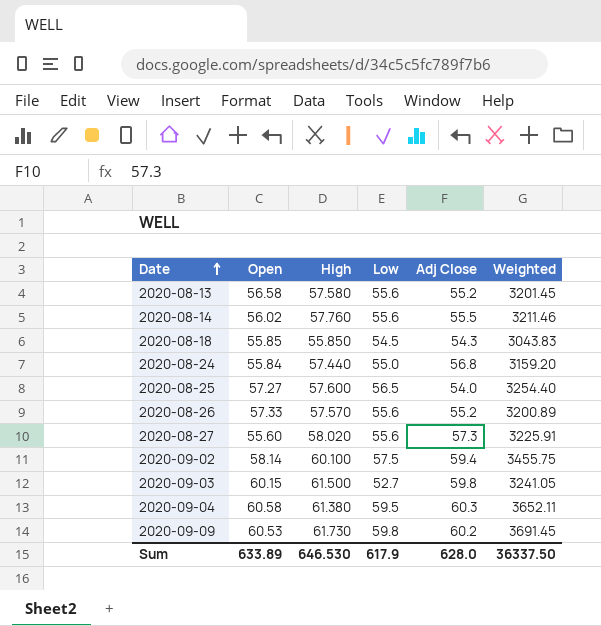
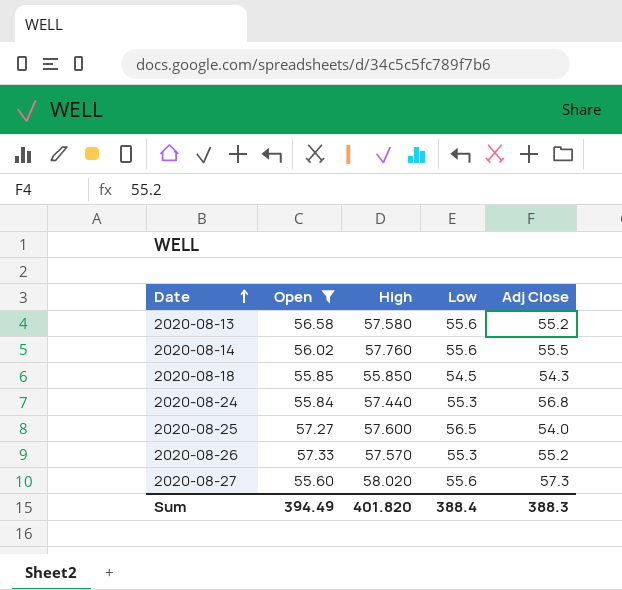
filter: none -> Open <= 57.33
column Weighted | formula: [High] * [Low] -> none
2020-08-24 | Low: 55.0 -> 55.3
2020-08-26 | Low: 55.6 -> 55.3
Sum | Open: 633.89 -> 394.49
Sum | High: 646.530 -> 401.820
Sum | Low: 617.9 -> 388.4
Sum | Adj Close: 628.0 -> 388.3

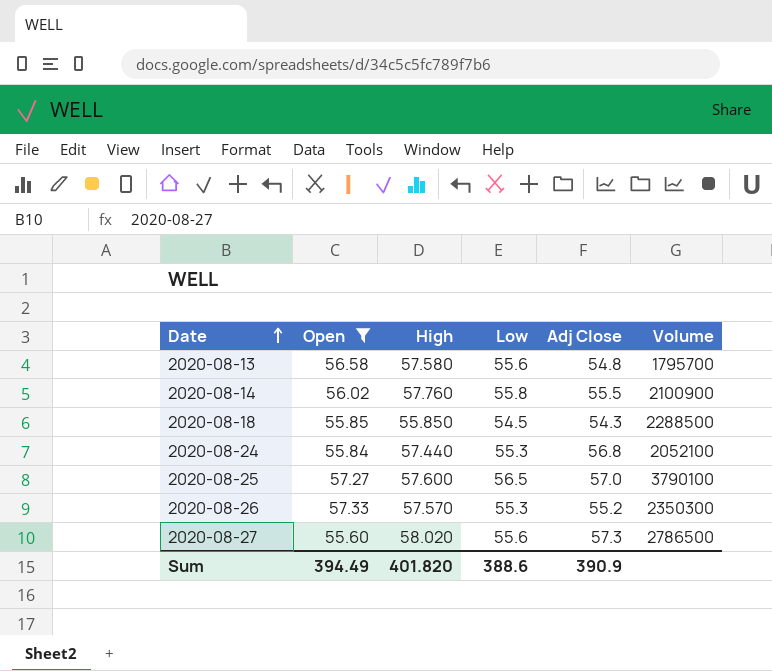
column Volume | position: none -> 6
2020-08-13 | Adj Close: 55.2 -> 54.8
2020-08-14 | Low: 55.6 -> 55.8
2020-08-25 | Adj Close: 54.0 -> 57.0
Sum | Low: 388.4 -> 388.6
Sum | Adj Close: 388.3 -> 390.9

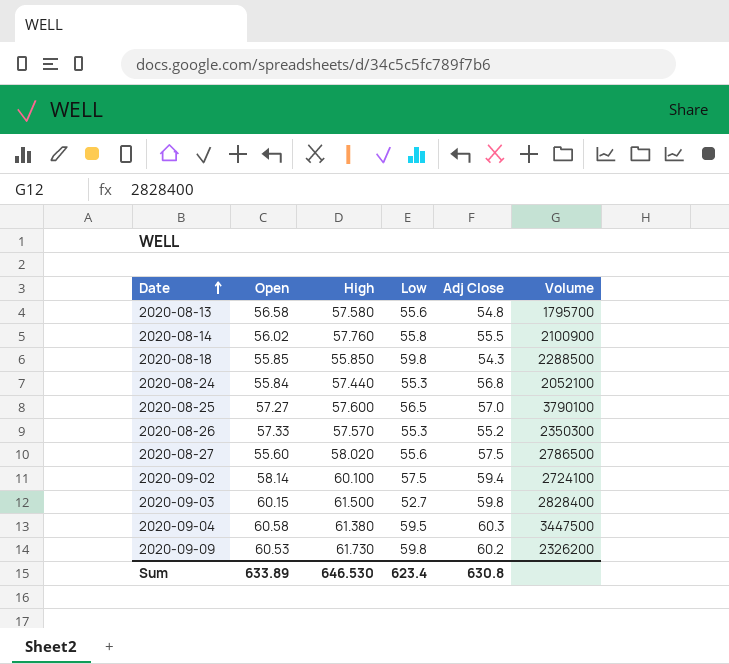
filter: Open <= 57.33 -> none
2020-08-18 | Low: 54.5 -> 59.8
2020-08-27 | Adj Close: 57.3 -> 57.5
Sum | Open: 394.49 -> 633.89
Sum | High: 401.820 -> 646.530
Sum | Low: 388.6 -> 623.4
Sum | Adj Close: 390.9 -> 630.8

